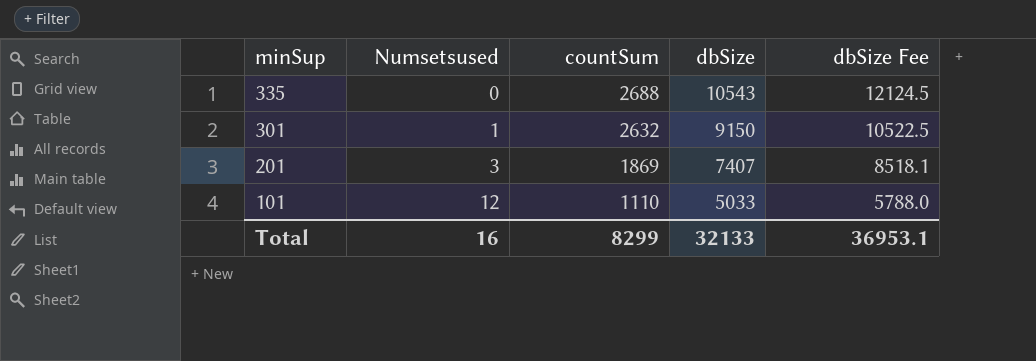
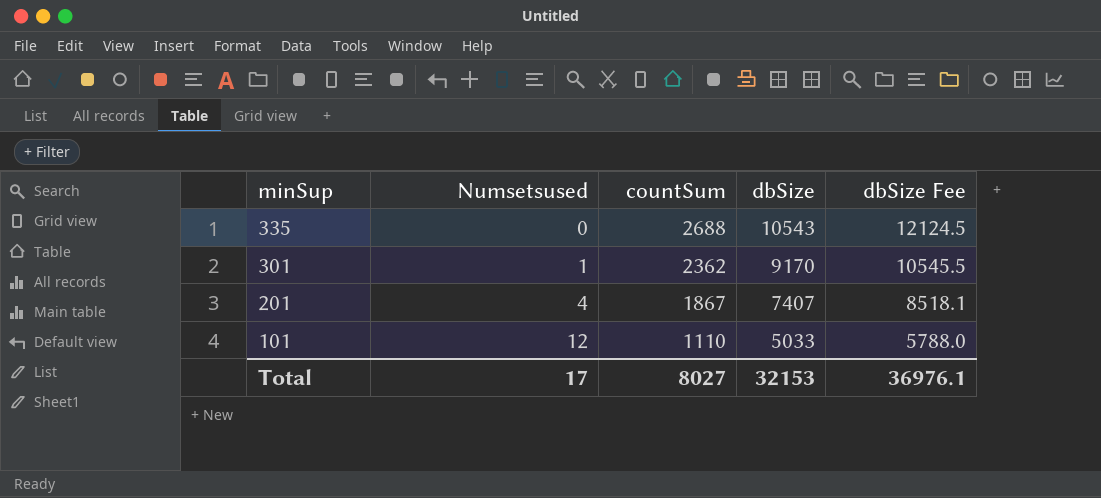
301 | countSum: 2632 -> 2362
301 | dbSize: 9150 -> 9170
301 | dbSize Fee: 10522.5 -> 10545.5
201 | Numsetsused: 3 -> 4
201 | countSum: 1869 -> 1867
Total | Numsetsused: 16 -> 17
Total | countSum: 8299 -> 8027
Total | dbSize: 32133 -> 32153
Total | dbSize Fee: 36953.1 -> 36976.1

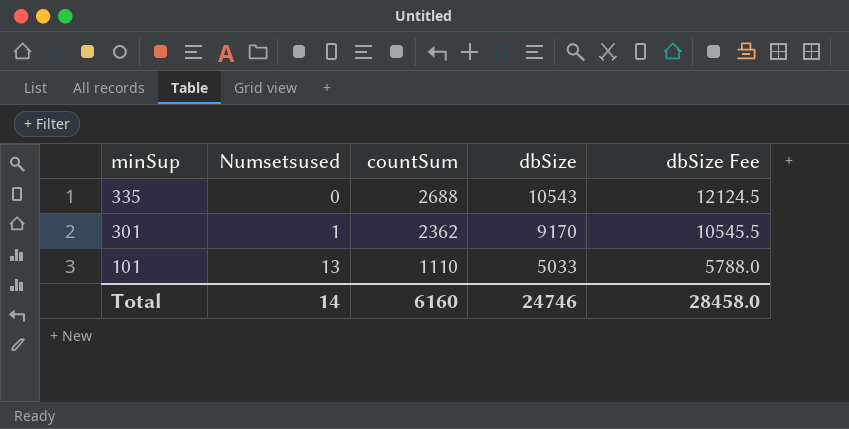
row 201: 4 | 1867 | 7407 | 8518.1 -> none
101 | Numsetsused: 12 -> 13
Total | Numsetsused: 17 -> 14
Total | countSum: 8027 -> 6160
Total | dbSize: 32153 -> 24746
Total | dbSize Fee: 36976.1 -> 28458.0

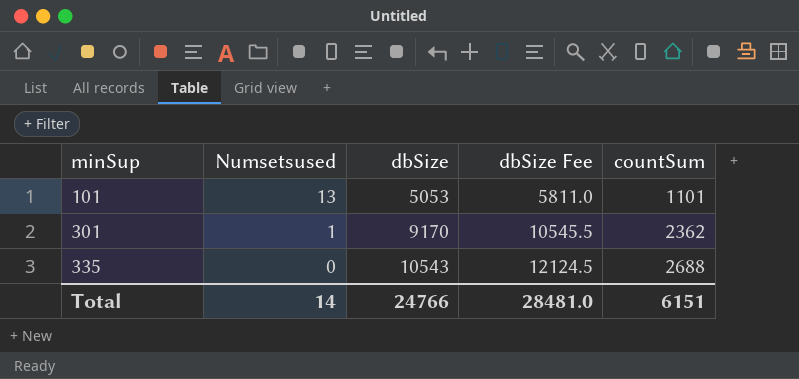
row order: minSup descending -> minSup ascending
column countSum | position: 3 -> 5
101 | dbSize: 5033 -> 5053
101 | dbSize Fee: 5788.0 -> 5811.0
101 | countSum: 1110 -> 1101
Total | dbSize: 24746 -> 24766
Total | dbSize Fee: 28458.0 -> 28481.0
Total | countSum: 6160 -> 6151

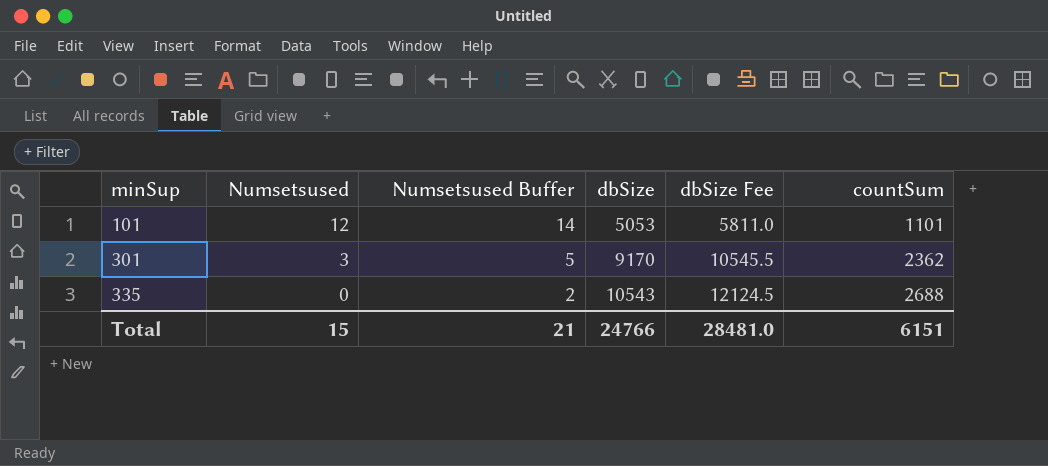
column Numsetsused Buffer | formula: none -> [Numsetsused] + 2
101 | Numsetsused: 13 -> 12
301 | Numsetsused: 1 -> 3
Total | Numsetsused: 14 -> 15

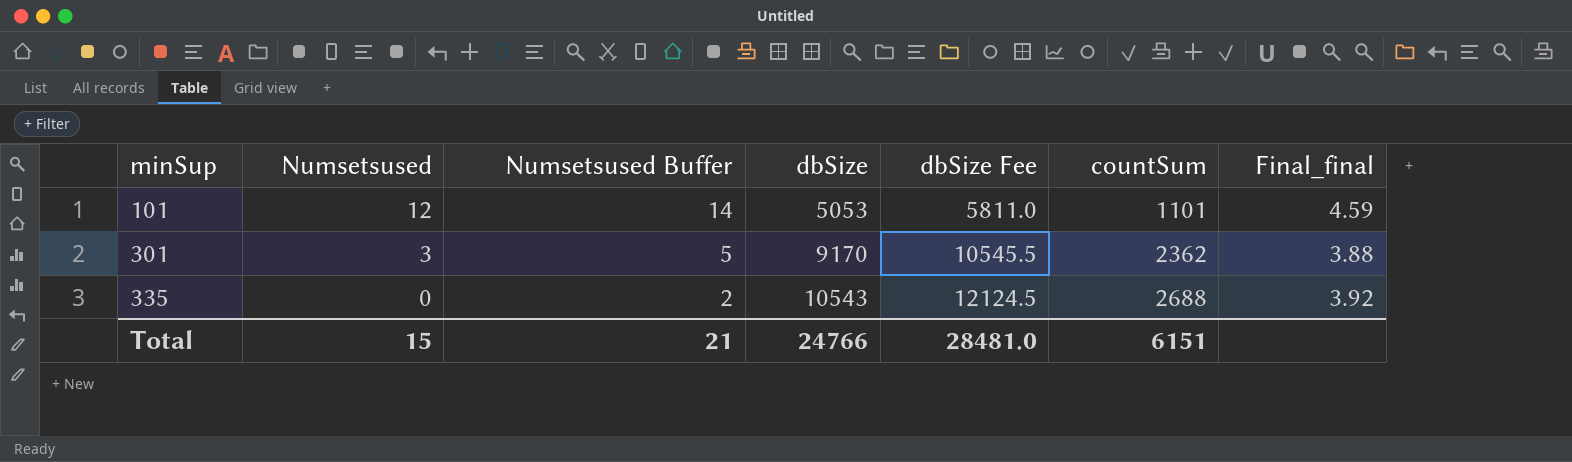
column Final_final | formula: none -> [dbSize] / [countSum]

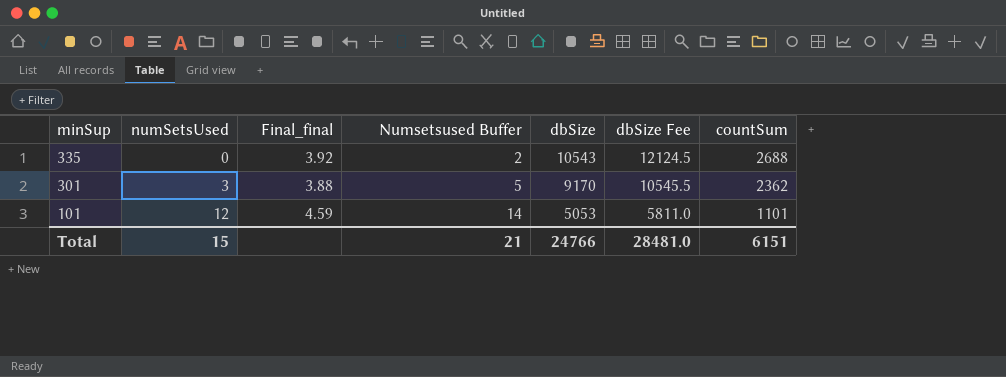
row order: minSup ascending -> minSup descending
column name: Numsetsused -> numSetsUsed
column Final_final | position: 7 -> 3

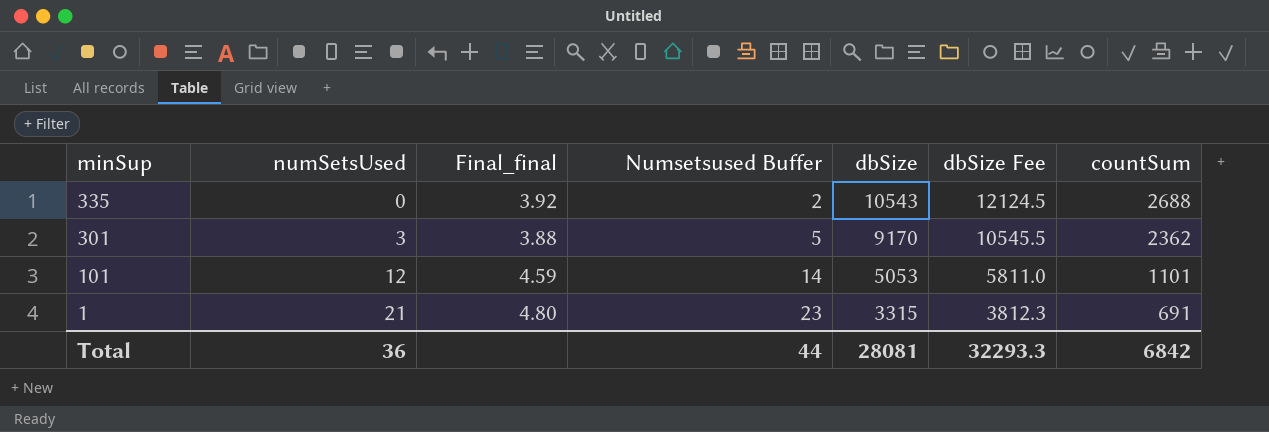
row 1: none -> 21 | 4.80 | 23 | 3315 | 3812.3 | 691
Total | numSetsUsed: 15 -> 36
Total | Numsetsused Buffer: 21 -> 44
Total | dbSize: 24766 -> 28081
Total | dbSize Fee: 28481.0 -> 32293.3
Total | countSum: 6151 -> 6842

